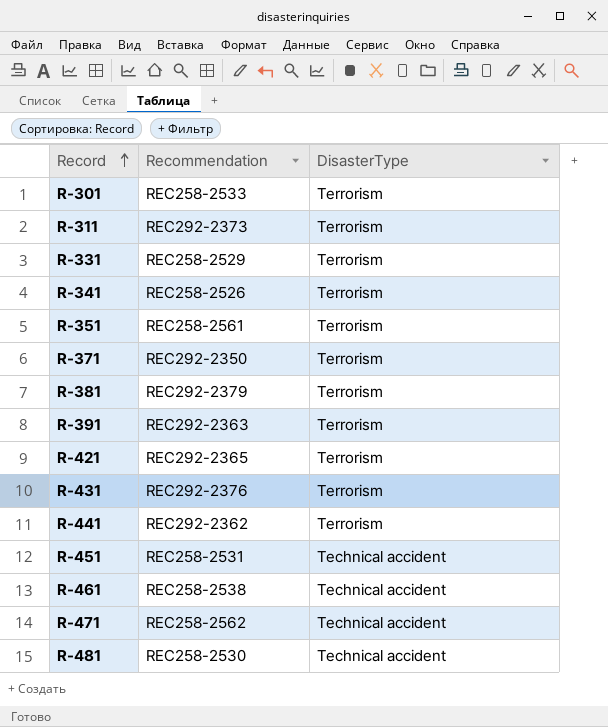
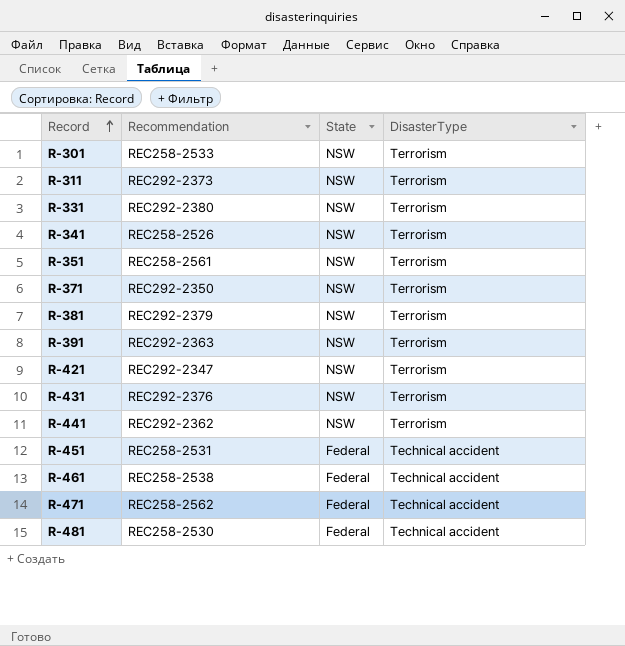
column State | position: none -> 3
R-331 | Recommendation: REC258-2529 -> REC292-2380
R-421 | Recommendation: REC292-2365 -> REC292-2347

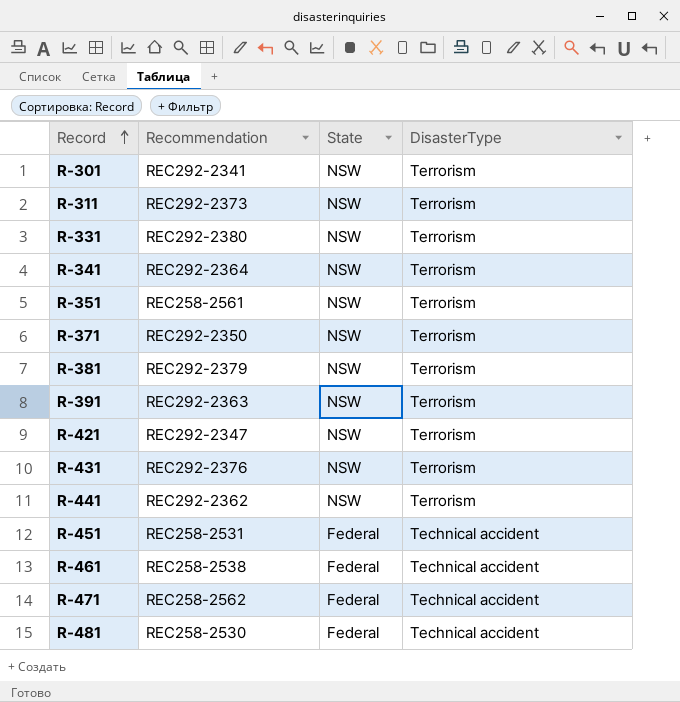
R-301 | Recommendation: REC258-2533 -> REC292-2341
R-341 | Recommendation: REC258-2526 -> REC292-2364

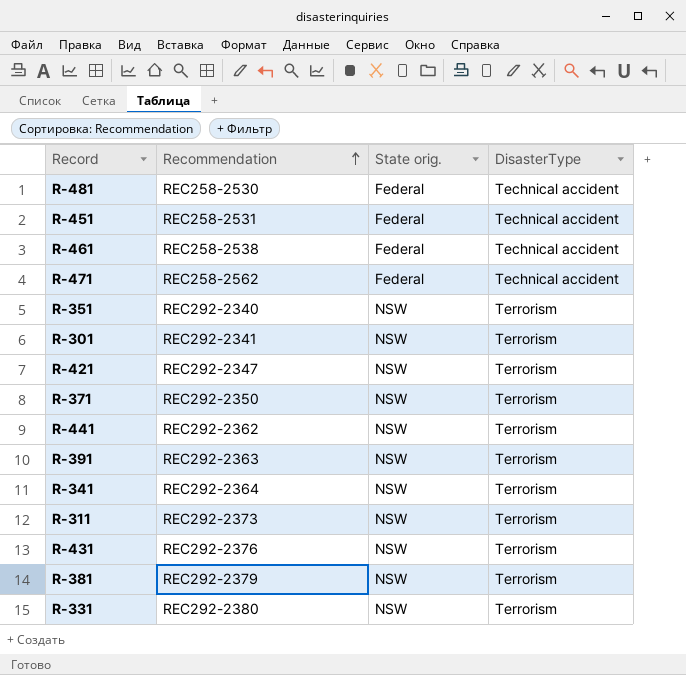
row order: Record ascending -> Recommendation ascending
column name: State -> State orig.
R-351 | Recommendation: REC258-2561 -> REC292-2340

